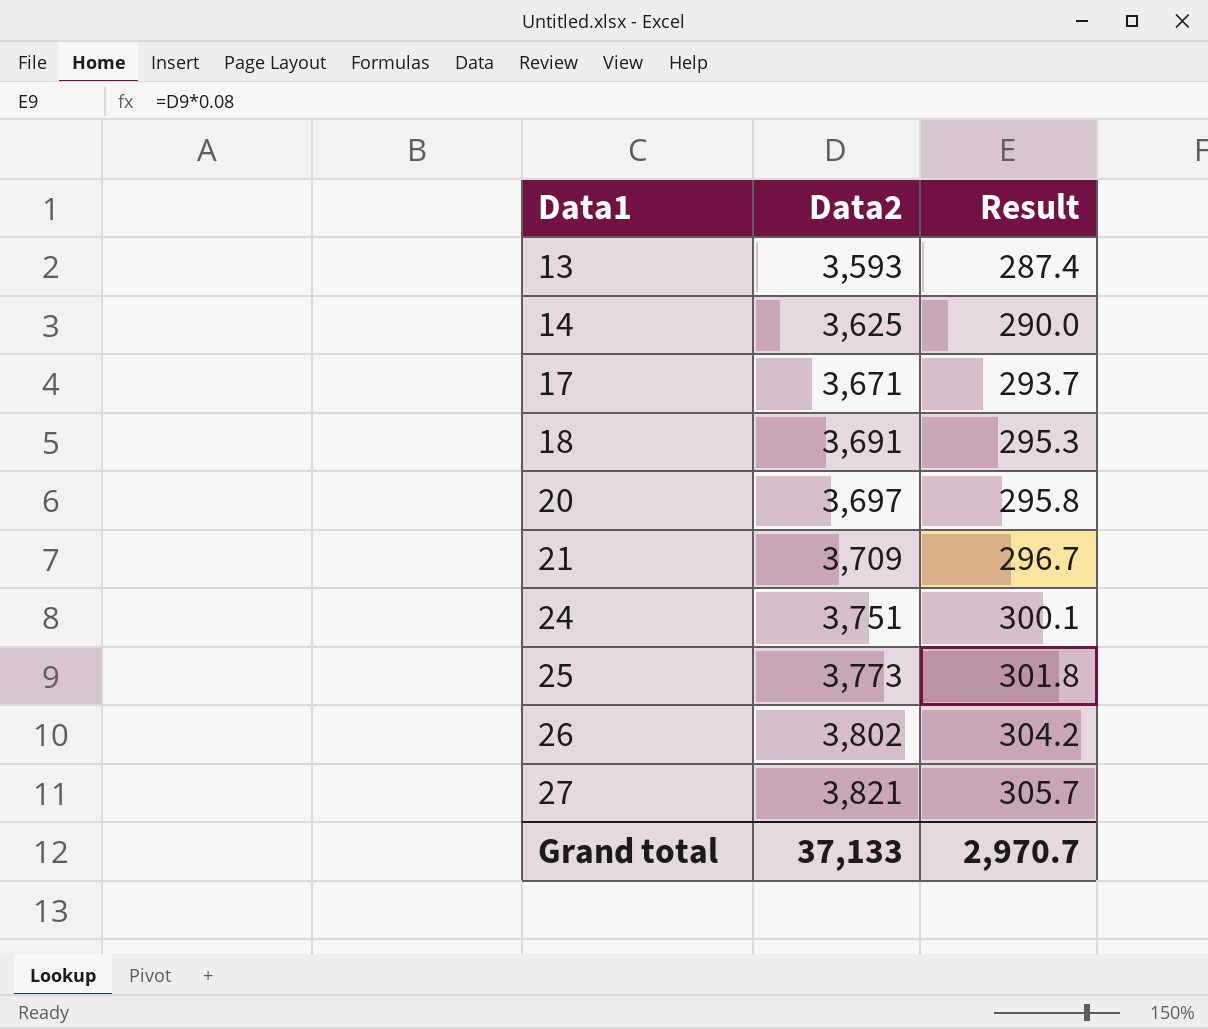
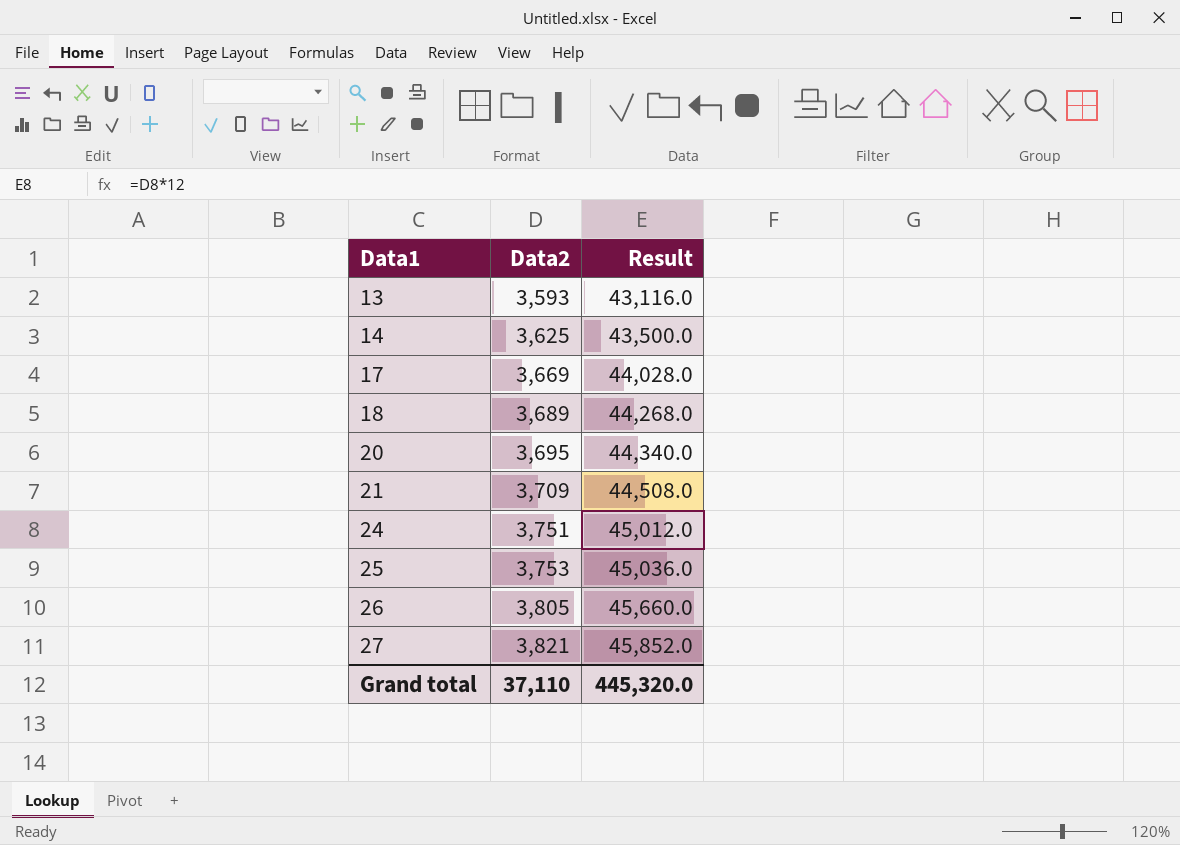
column Result | formula: [Data2] * 0.08 -> [Data2] * 12
17 | Data2: 3,671 -> 3,669
18 | Data2: 3,691 -> 3,689
20 | Data2: 3,697 -> 3,695
25 | Data2: 3,773 -> 3,753
26 | Data2: 3,802 -> 3,805
Grand total | Data2: 37,133 -> 37,110
Grand total | Result: 2,970.7 -> 445,320.0

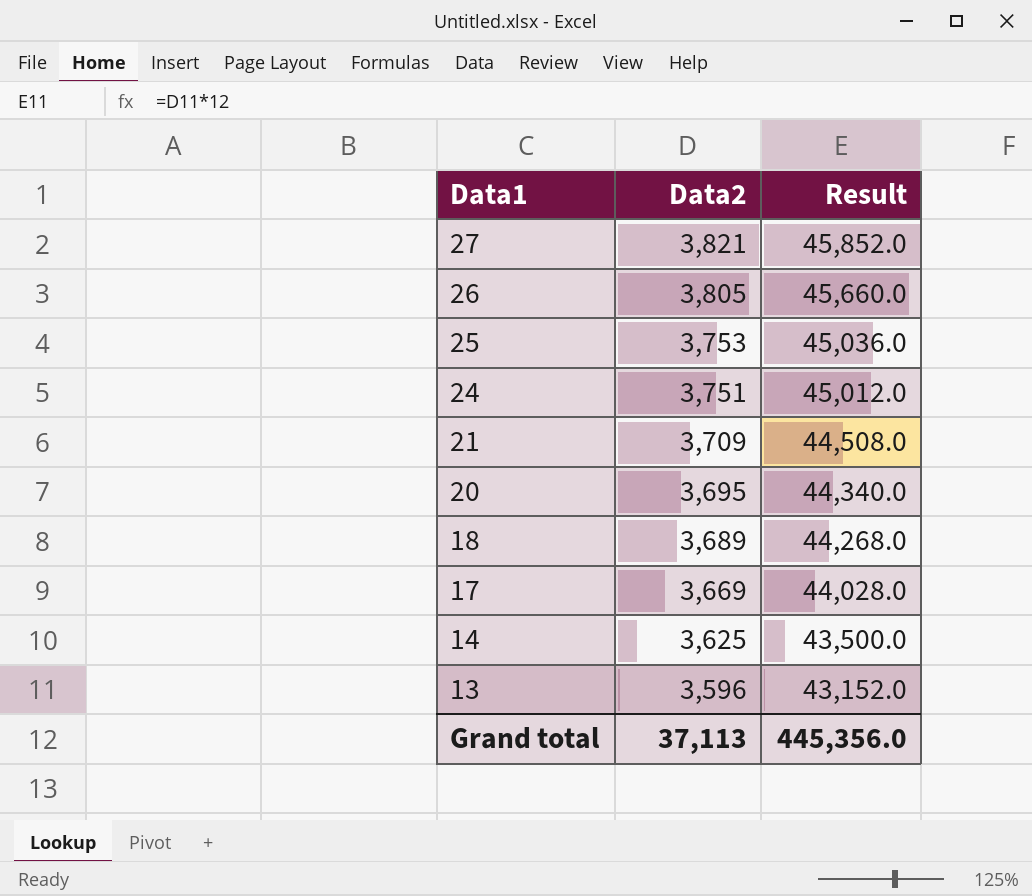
row order: Data1 ascending -> Data1 descending
13 | Data2: 3,593 -> 3,596
13 | Result: 43,116.0 -> 43,152.0
Grand total | Data2: 37,110 -> 37,113
Grand total | Result: 445,320.0 -> 445,356.0

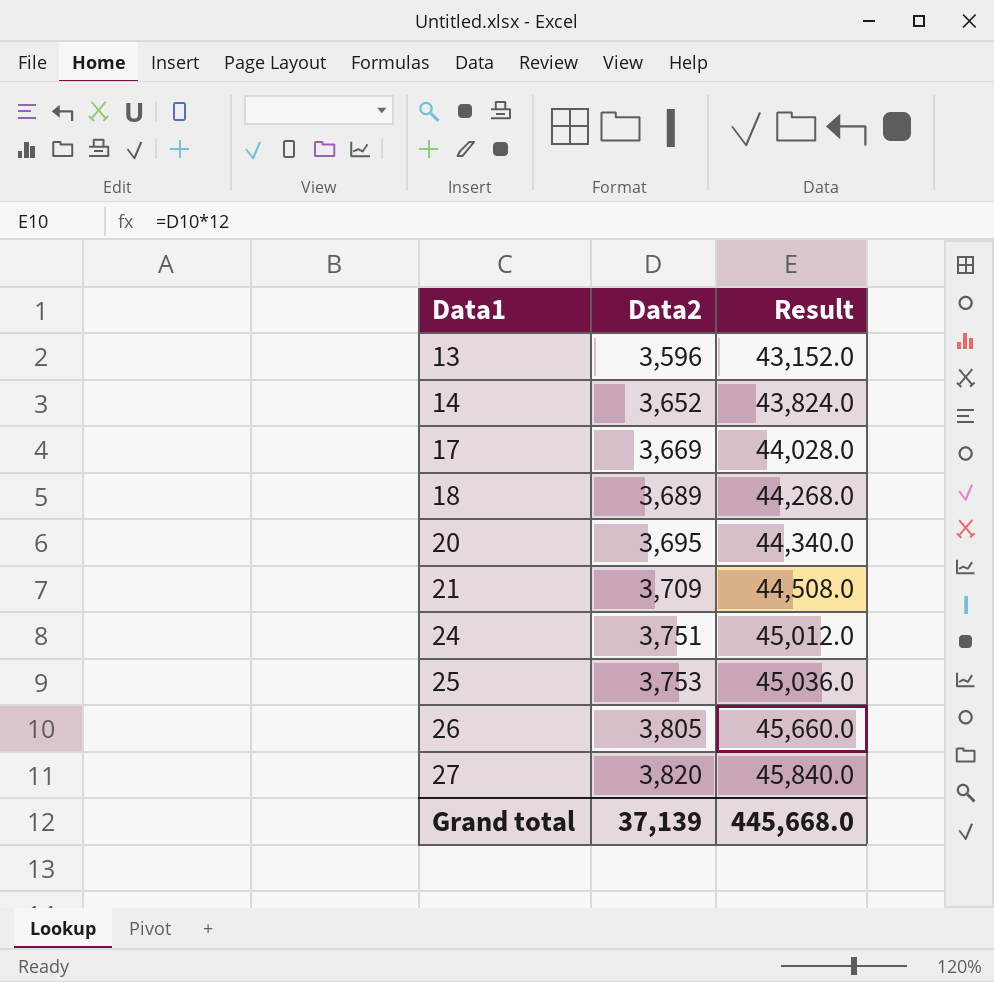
row order: Data1 descending -> Data1 ascending
14 | Data2: 3,625 -> 3,652
14 | Result: 43,500.0 -> 43,824.0
27 | Data2: 3,821 -> 3,820
27 | Result: 45,852.0 -> 45,840.0
Grand total | Data2: 37,113 -> 37,139
Grand total | Result: 445,356.0 -> 445,668.0

